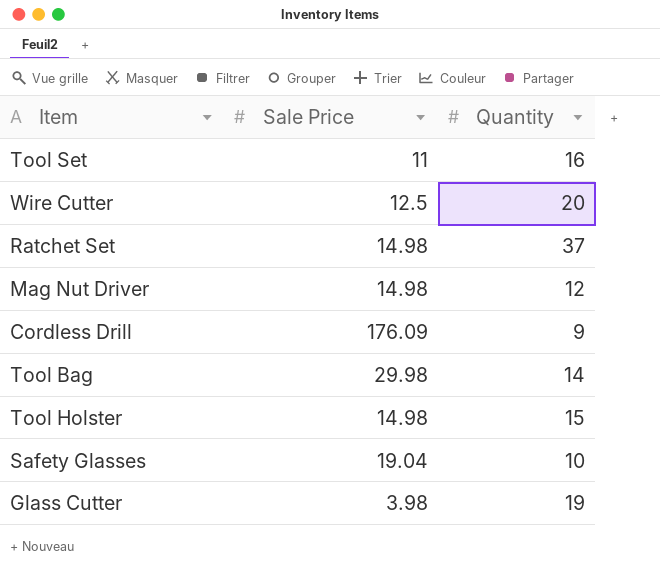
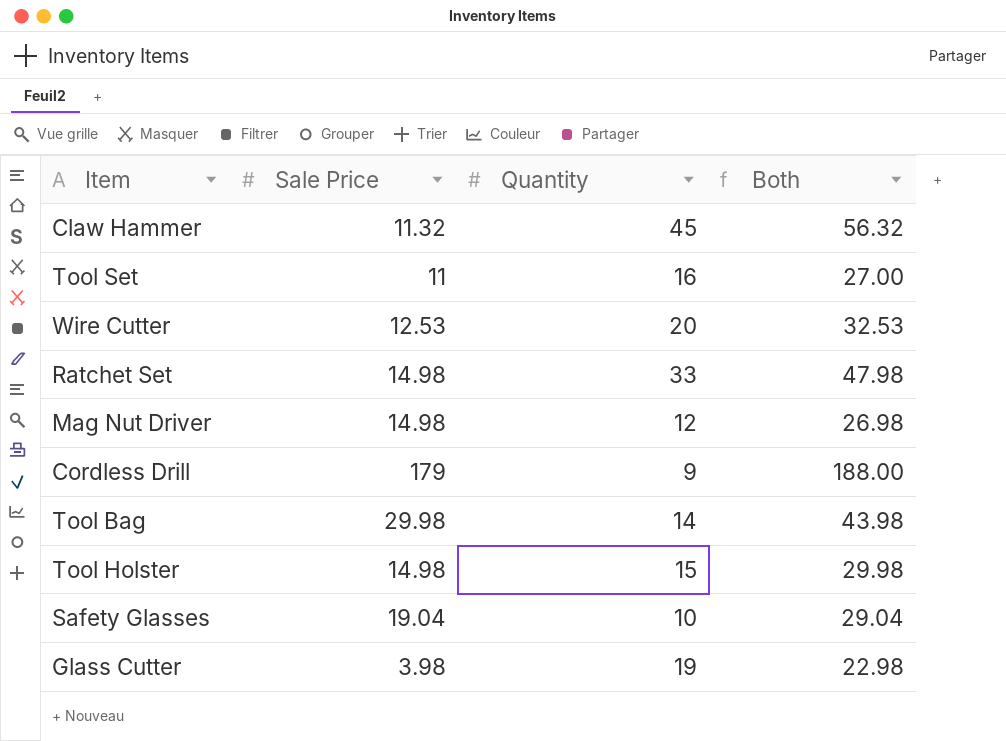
column Both | formula: none -> [Sale Price] + [Quantity]
row Claw Hammer: none -> 11.32 | 45 | 56.32
Wire Cutter | Sale Price: 12.5 -> 12.53
Ratchet Set | Quantity: 37 -> 33
Cordless Drill | Sale Price: 176.09 -> 179

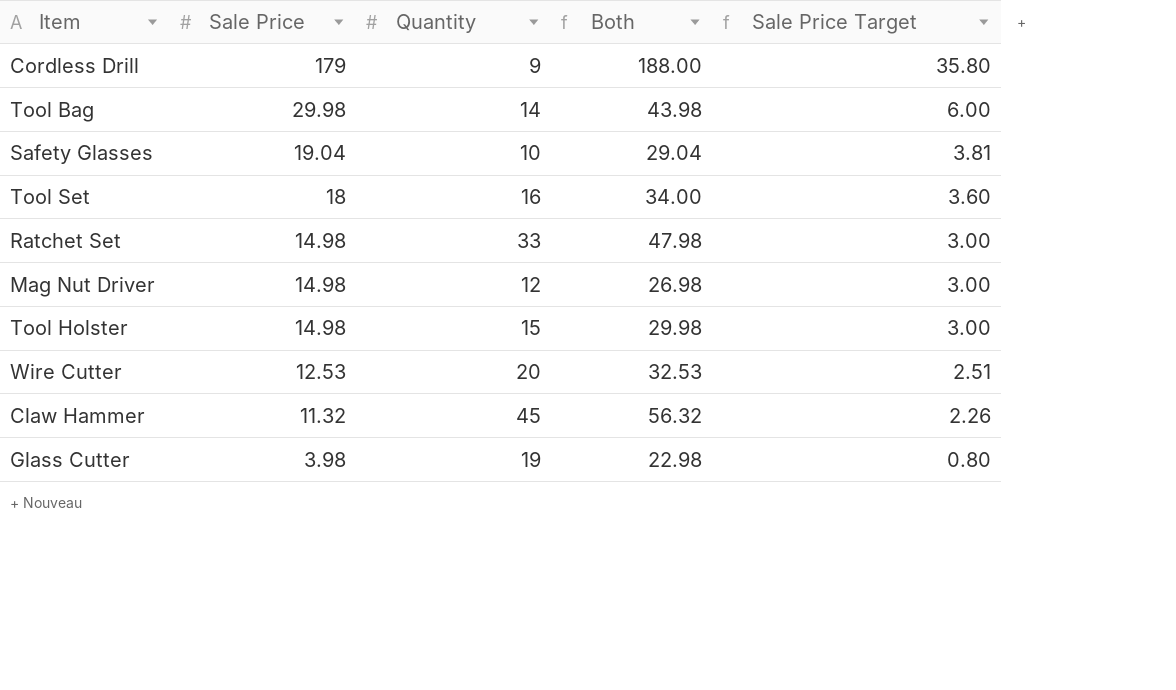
row order: none -> Sale Price descending
column Sale Price Target | formula: none -> [Sale Price] * 0.2
Tool Set | Sale Price: 11 -> 18
Tool Set | Both: 27.00 -> 34.00

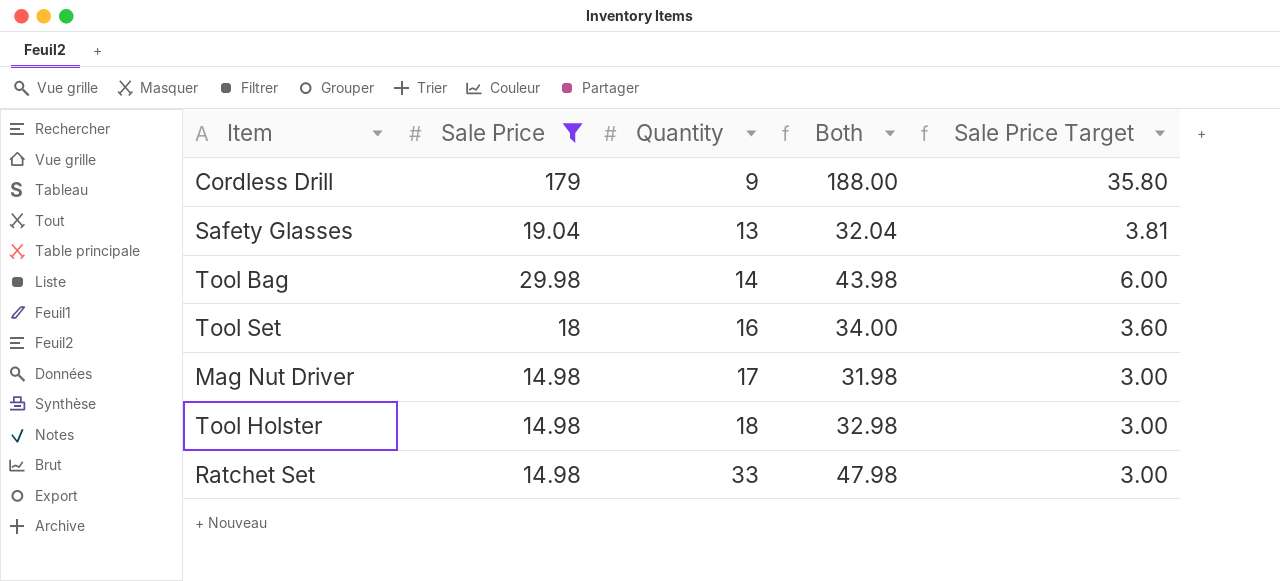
filter: none -> Sale Price >= 14.98
row order: Sale Price descending -> Quantity ascending
Safety Glasses | Quantity: 10 -> 13
Safety Glasses | Both: 29.04 -> 32.04
Mag Nut Driver | Quantity: 12 -> 17
Mag Nut Driver | Both: 26.98 -> 31.98
Tool Holster | Quantity: 15 -> 18
Tool Holster | Both: 29.98 -> 32.98

